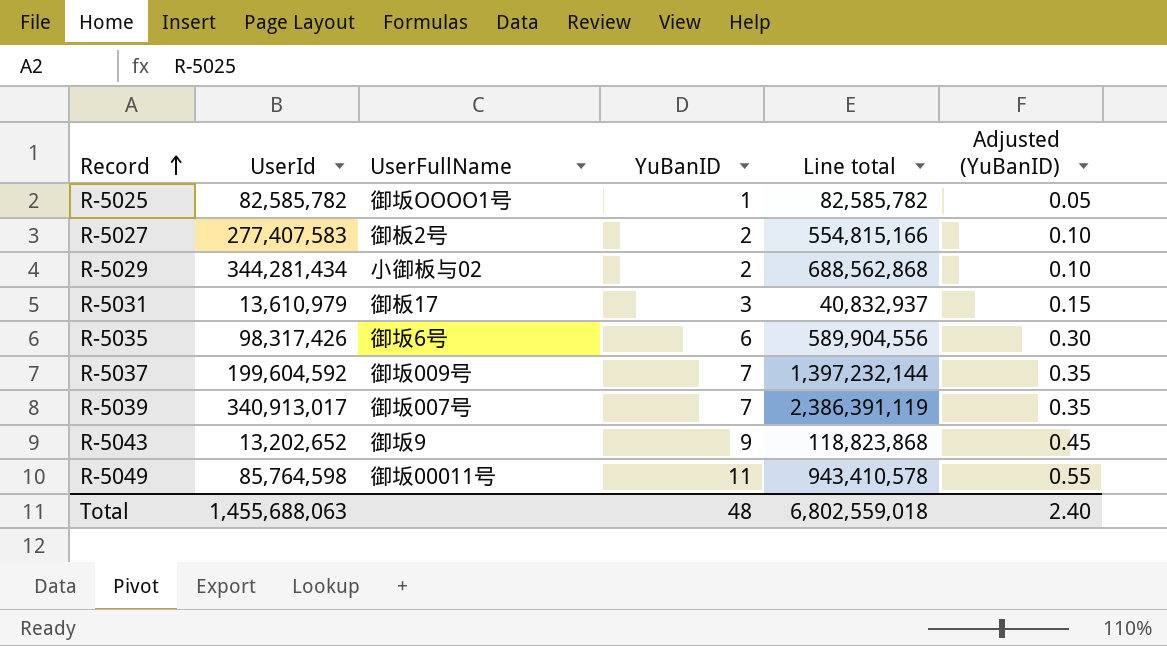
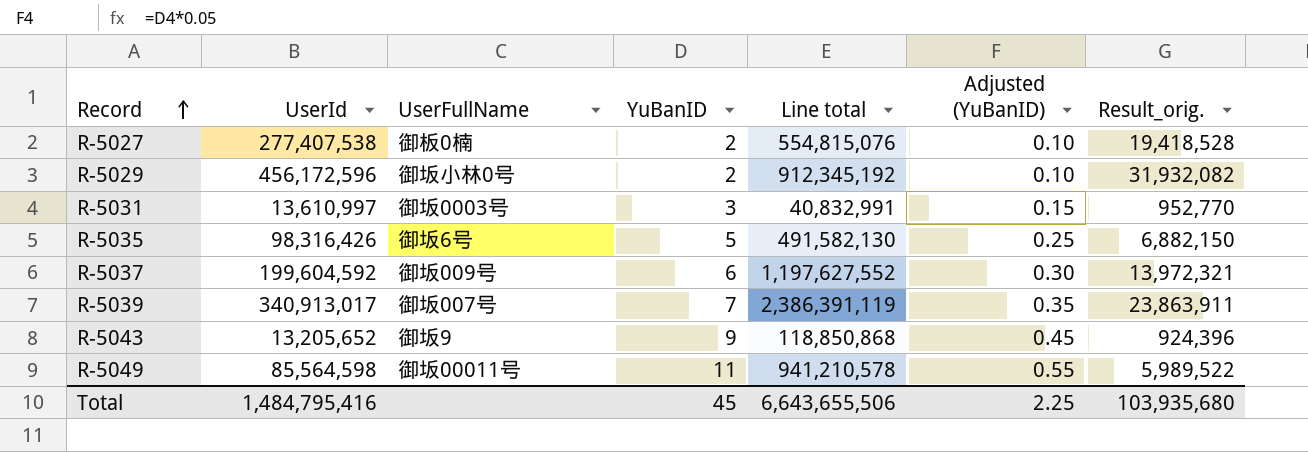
column Result_orig. | formula: none -> [UserId] * 0.07
row R-5025: 82,585,782 | 御坂OOOO1号 | 1 | 82,585,782 | 0.05 -> none
R-5027 | UserId: 277,407,583 -> 277,407,538
R-5027 | UserFullName: 御板2号 -> 御板0楠
R-5027 | Line total: 554,815,166 -> 554,815,076
R-5029 | UserId: 344,281,434 -> 456,172,596
R-5029 | UserFullName: 小御板与02 -> 御坂小林0号
R-5029 | Line total: 688,562,868 -> 912,345,192
R-5031 | UserId: 13,610,979 -> 13,610,997
R-5031 | UserFullName: 御板17 -> 御坂0003号
R-5031 | Line total: 40,832,937 -> 40,832,991
R-5035 | UserId: 98,317,426 -> 98,316,426
R-5035 | YuBanID: 6 -> 5
R-5035 | Line total: 589,904,556 -> 491,582,130
R-5035 | Adjusted (YuBanID): 0.30 -> 0.25
R-5037 | YuBanID: 7 -> 6
R-5037 | Line total: 1,397,232,144 -> 1,197,627,552
R-5037 | Adjusted (YuBanID): 0.35 -> 0.30
R-5043 | UserId: 13,202,652 -> 13,205,652
R-5043 | Line total: 118,823,868 -> 118,850,868
R-5049 | UserId: 85,764,598 -> 85,564,598
R-5049 | Line total: 943,410,578 -> 941,210,578
Total | UserId: 1,455,688,063 -> 1,484,795,416
Total | YuBanID: 48 -> 45
Total | Line total: 6,802,559,018 -> 6,643,655,506
Total | Adjusted (YuBanID): 2.40 -> 2.25

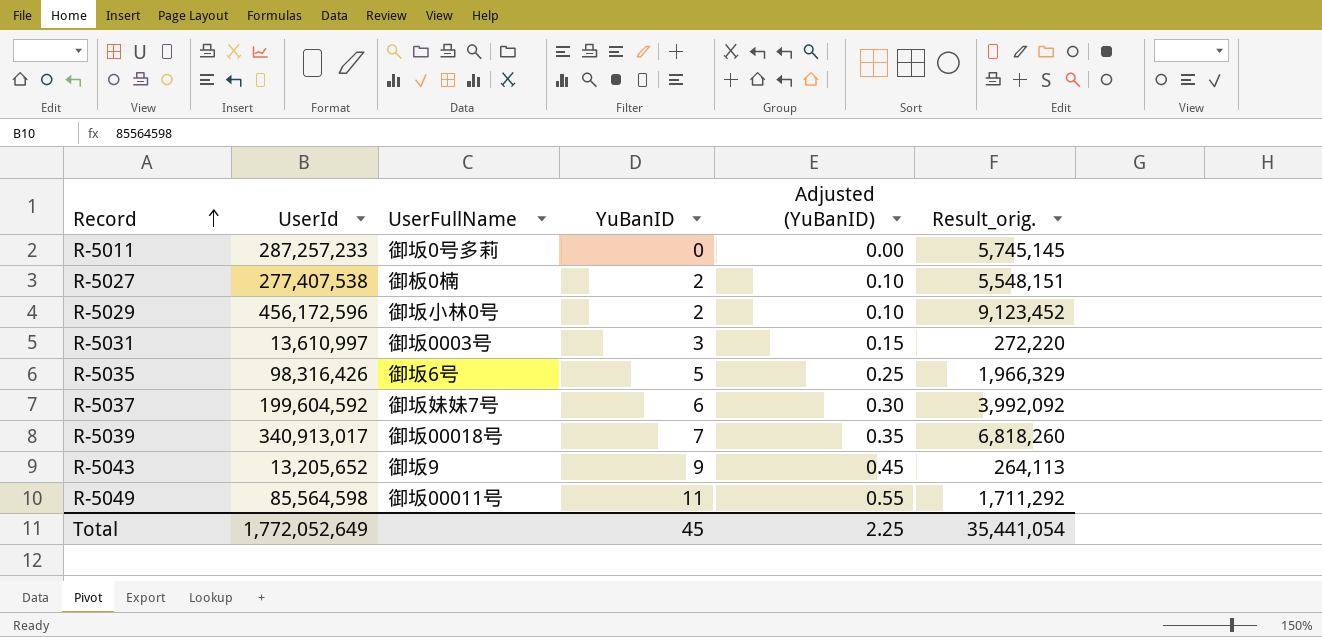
column Line total | formula: [UserId] * [YuBanID] -> none
column Result_orig. | formula: [UserId] * 0.07 -> [UserId] * 0.02
row R-5011: none -> 287,257,233 | 御坂0号多莉 | 0 | 0.00 | 5,745,145
R-5037 | UserFullName: 御坂009号 -> 御坂妹妹7号
R-5039 | UserFullName: 御坂007号 -> 御坂00018号
Total | UserId: 1,484,795,416 -> 1,772,052,649
Total | Result_orig.: 103,935,680 -> 35,441,054

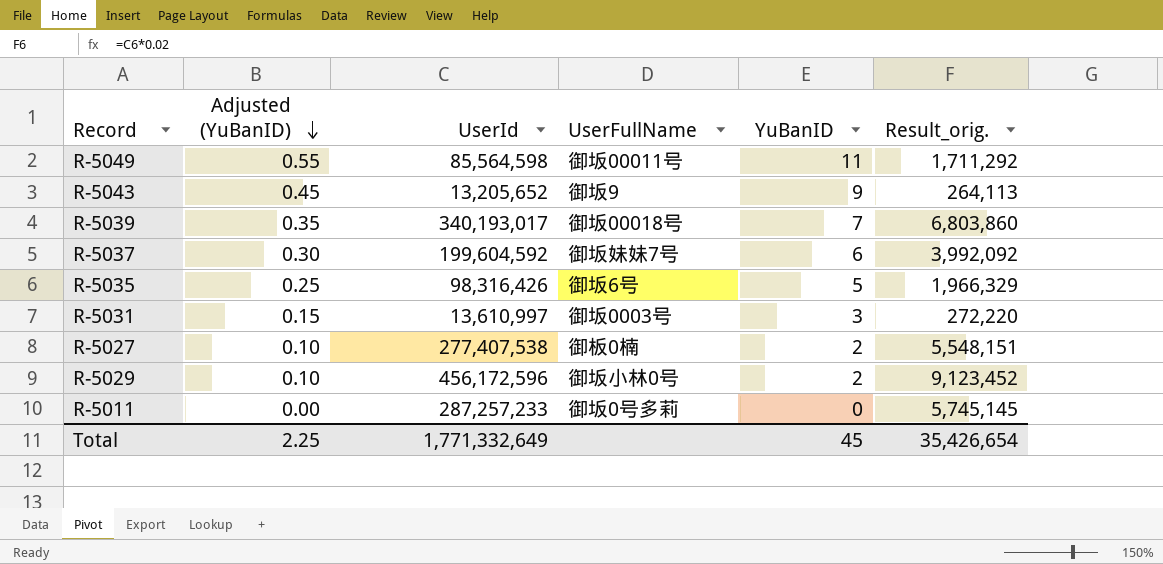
row order: Record ascending -> Adjusted (YuBanID) descending
column Adjusted (YuBanID) | position: 5 -> 2
R-5039 | UserId: 340,913,017 -> 340,193,017
R-5039 | Result_orig.: 6,818,260 -> 6,803,860
Total | UserId: 1,772,052,649 -> 1,771,332,649
Total | Result_orig.: 35,441,054 -> 35,426,654

